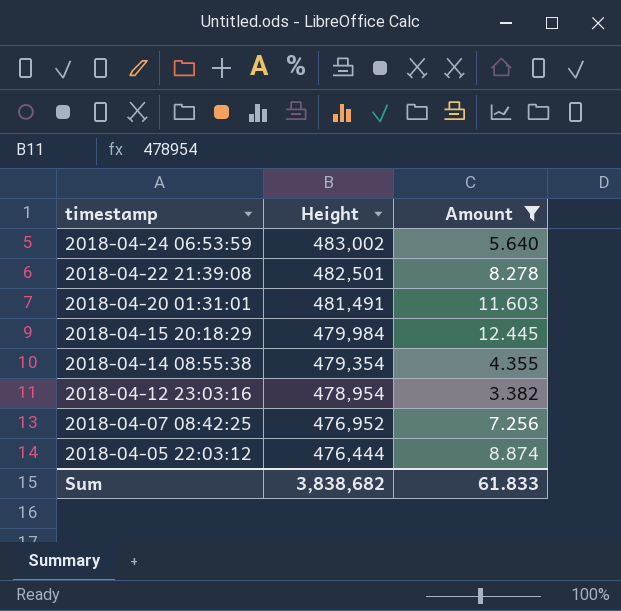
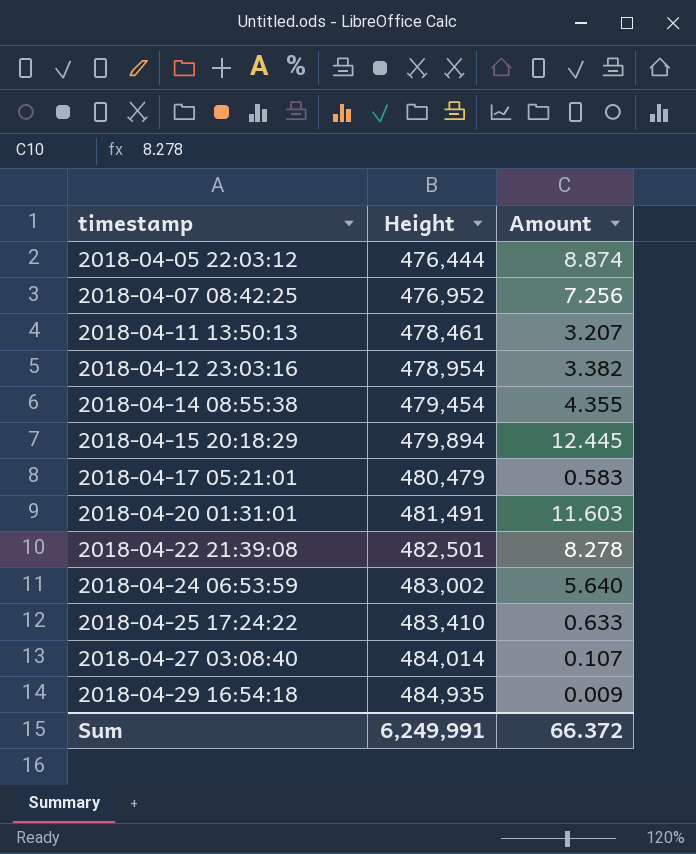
filter: Amount >= 3.382 -> none
row order: timestamp descending -> timestamp ascending
2018-04-14 08:55:38 | Height: 479,354 -> 479,454
2018-04-15 20:18:29 | Height: 479,984 -> 479,894
Sum | Height: 3,838,682 -> 6,249,991
Sum | Amount: 61.833 -> 66.372

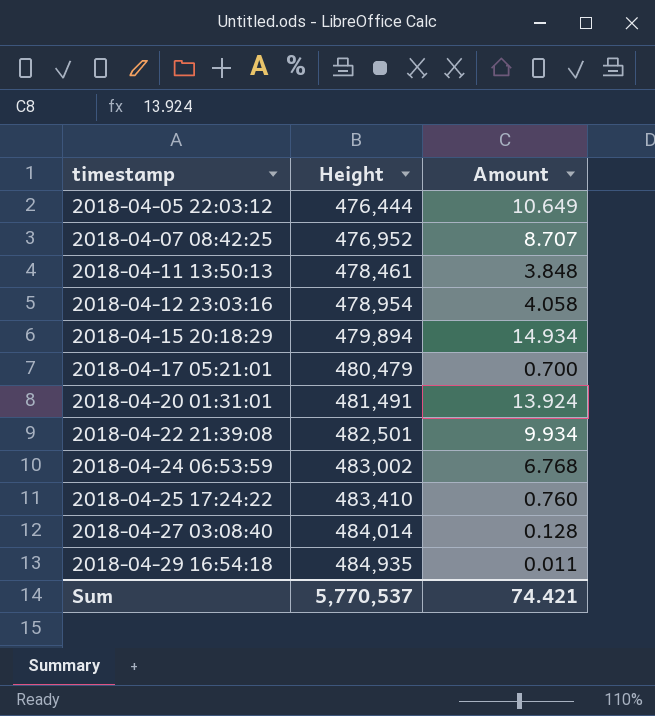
row 2018-04-14 08:55:38: 479,454 | 4.355 -> none
2018-04-05 22:03:12 | Amount: 8.874 -> 10.649
2018-04-07 08:42:25 | Amount: 7.256 -> 8.707
2018-04-11 13:50:13 | Amount: 3.207 -> 3.848
2018-04-12 23:03:16 | Amount: 3.382 -> 4.058
2018-04-15 20:18:29 | Amount: 12.445 -> 14.934
2018-04-17 05:21:01 | Amount: 0.583 -> 0.700
2018-04-20 01:31:01 | Amount: 11.603 -> 13.924
2018-04-22 21:39:08 | Amount: 8.278 -> 9.934
2018-04-24 06:53:59 | Amount: 5.640 -> 6.768
2018-04-25 17:24:22 | Amount: 0.633 -> 0.760
2018-04-27 03:08:40 | Amount: 0.107 -> 0.128
2018-04-29 16:54:18 | Amount: 0.009 -> 0.011
Sum | Height: 6,249,991 -> 5,770,537
Sum | Amount: 66.372 -> 74.421

